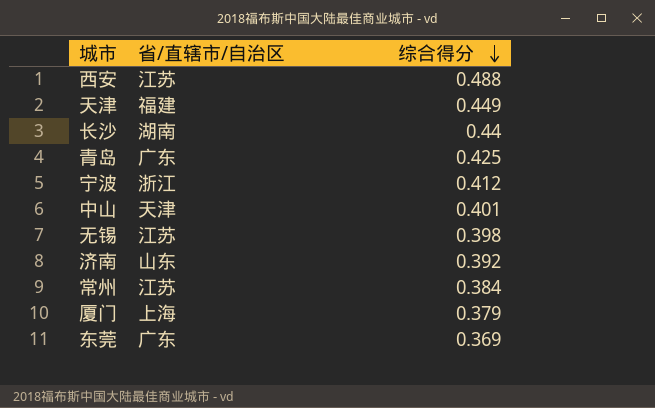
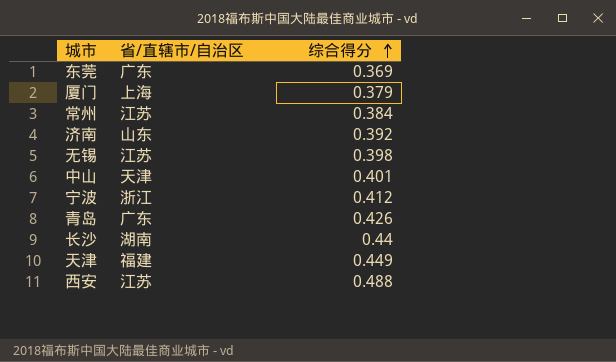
row order: 综合得分 descending -> 综合得分 ascending
青岛 | 综合得分: 0.425 -> 0.426

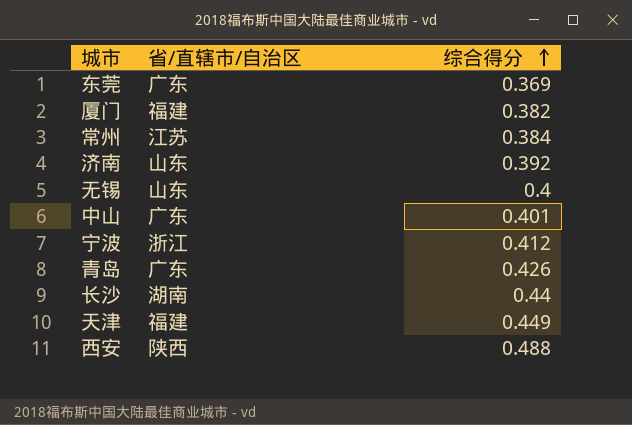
厦门 | 省/直辖市/自治区: 上海 -> 福建
厦门 | 综合得分: 0.379 -> 0.382
无锡 | 省/直辖市/自治区: 江苏 -> 山东
无锡 | 综合得分: 0.398 -> 0.4
中山 | 省/直辖市/自治区: 天津 -> 广东
西安 | 省/直辖市/自治区: 江苏 -> 陕西

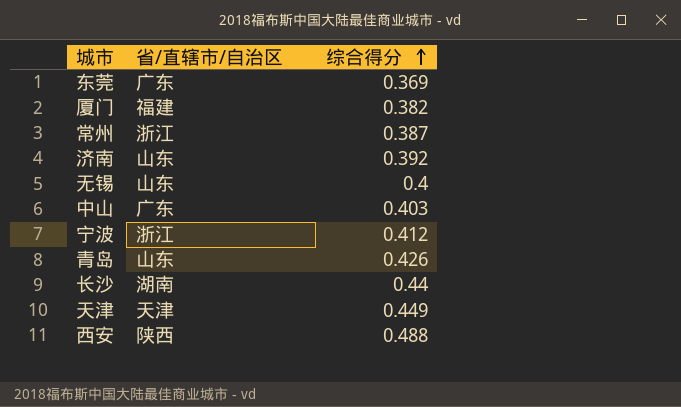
常州 | 省/直辖市/自治区: 江苏 -> 浙江
常州 | 综合得分: 0.384 -> 0.387
中山 | 综合得分: 0.401 -> 0.403
青岛 | 省/直辖市/自治区: 广东 -> 山东
天津 | 省/直辖市/自治区: 福建 -> 天津

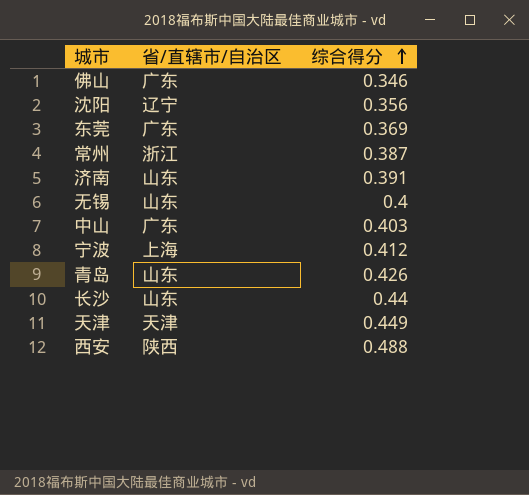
row 厦门: 福建 | 0.382 -> none
row 佛山: none -> 广东 | 0.346
row 沈阳: none -> 辽宁 | 0.356
济南 | 综合得分: 0.392 -> 0.391
宁波 | 省/直辖市/自治区: 浙江 -> 上海
长沙 | 省/直辖市/自治区: 湖南 -> 山东

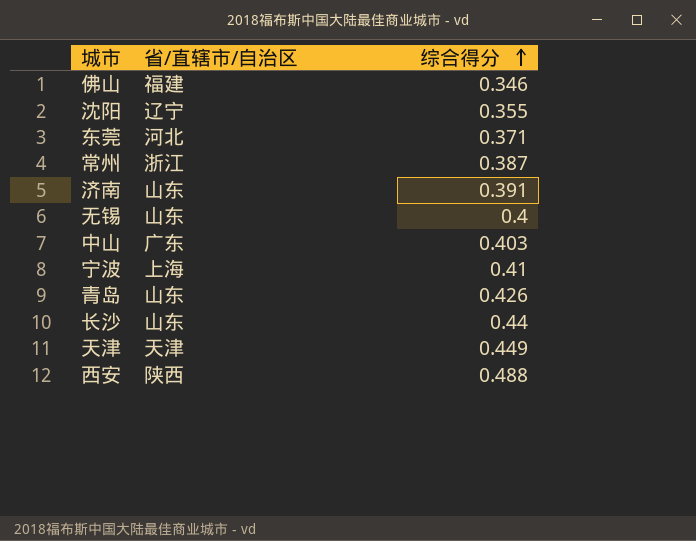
佛山 | 省/直辖市/自治区: 广东 -> 福建
沈阳 | 综合得分: 0.356 -> 0.355
东莞 | 省/直辖市/自治区: 广东 -> 河北
东莞 | 综合得分: 0.369 -> 0.371
宁波 | 综合得分: 0.412 -> 0.41

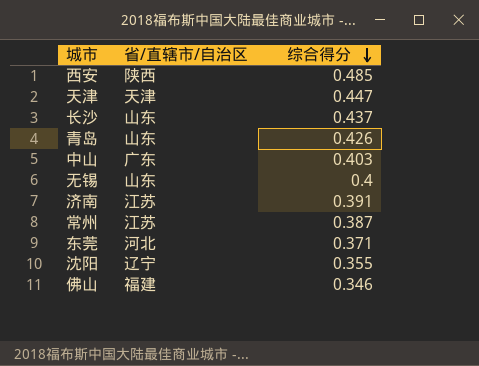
row order: 综合得分 ascending -> 综合得分 descending
row 宁波: 上海 | 0.41 -> none
西安 | 综合得分: 0.488 -> 0.485
天津 | 综合得分: 0.449 -> 0.447
长沙 | 综合得分: 0.44 -> 0.437
济南 | 省/直辖市/自治区: 山东 -> 江苏
常州 | 省/直辖市/自治区: 浙江 -> 江苏

